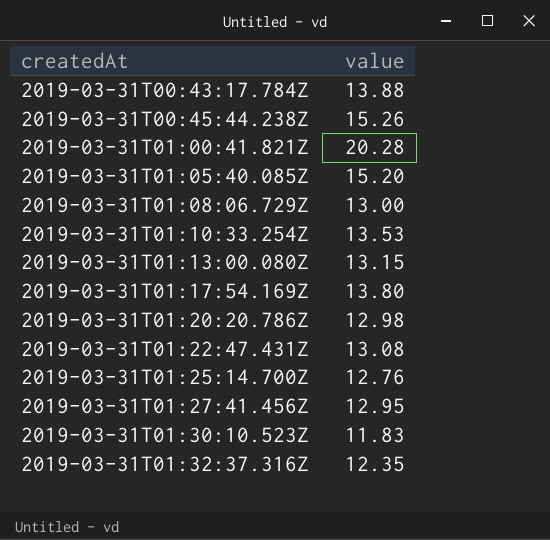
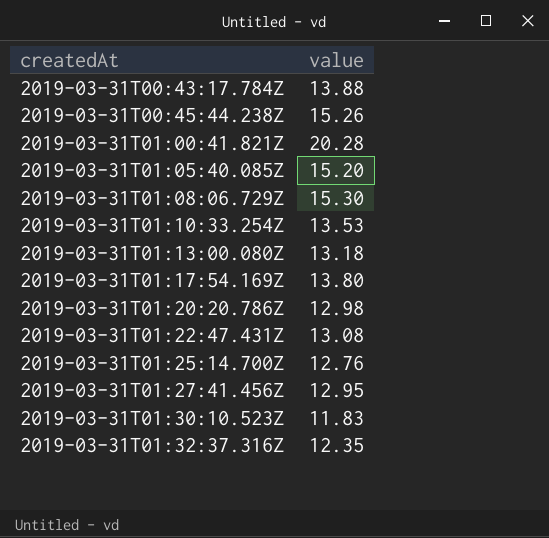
2019-03-31T01:08:06.729Z | value: 13.00 -> 15.30
2019-03-31T01:13:00.080Z | value: 13.15 -> 13.18

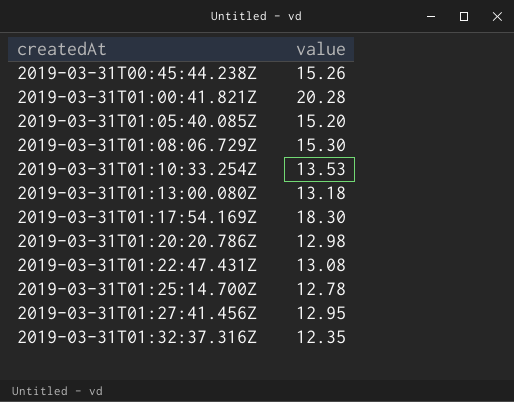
row 2019-03-31T00:43:17.784Z: 13.88 -> none
row 2019-03-31T01:30:10.523Z: 11.83 -> none
2019-03-31T01:17:54.169Z | value: 13.80 -> 18.30
2019-03-31T01:25:14.700Z | value: 12.76 -> 12.78

